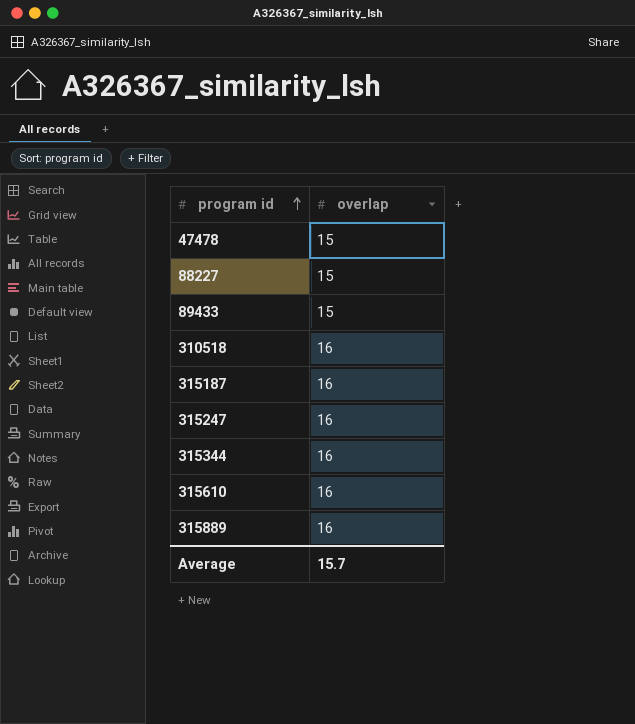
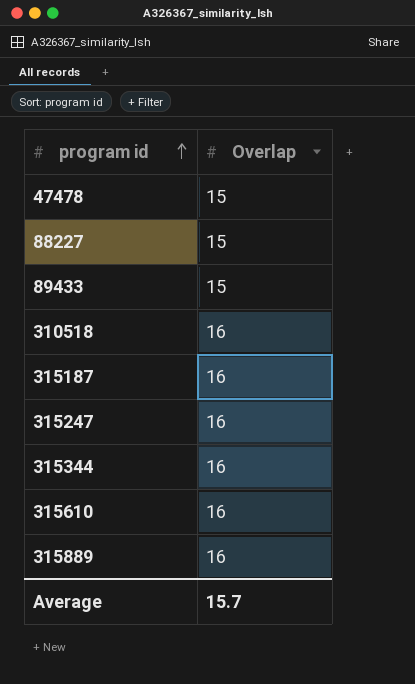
column name: overlap -> Overlap

